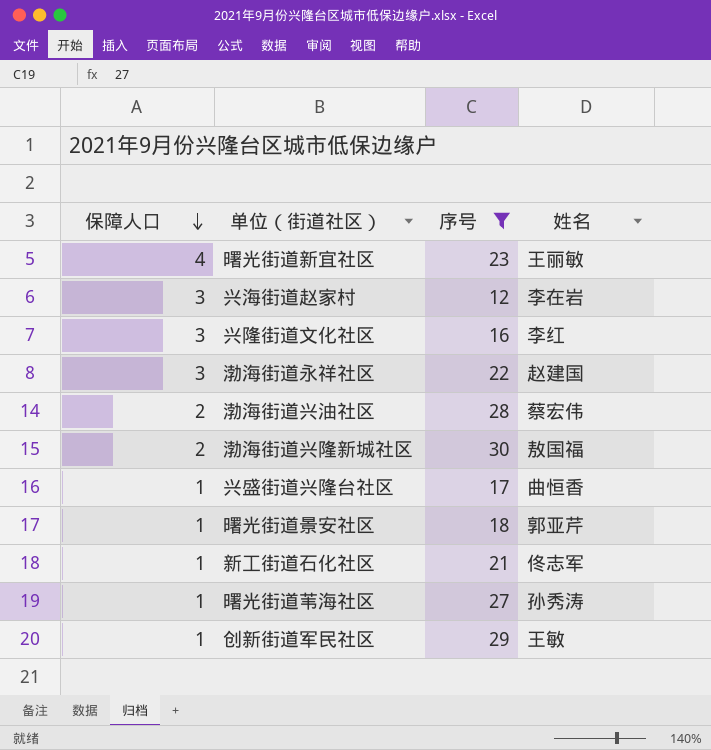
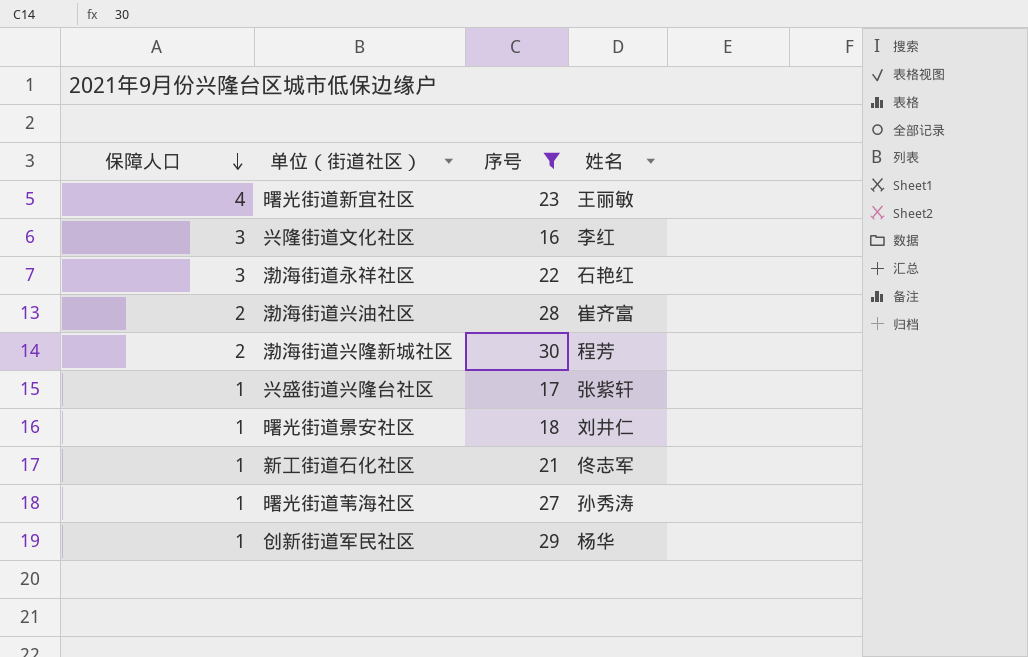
row 兴海街道赵家村: 3 | 12 | 李在岩 -> none
渤海街道永祥社区 | 姓名: 赵建国 -> 石艳红
渤海街道兴油社区 | 姓名: 蔡宏伟 -> 崔齐富
渤海街道兴隆新城社区 | 姓名: 敖国福 -> 程芳
兴盛街道兴隆台社区 | 姓名: 曲恒香 -> 张紫轩
曙光街道景安社区 | 姓名: 郭亚芹 -> 刘井仁
创新街道军民社区 | 姓名: 王敏 -> 杨华

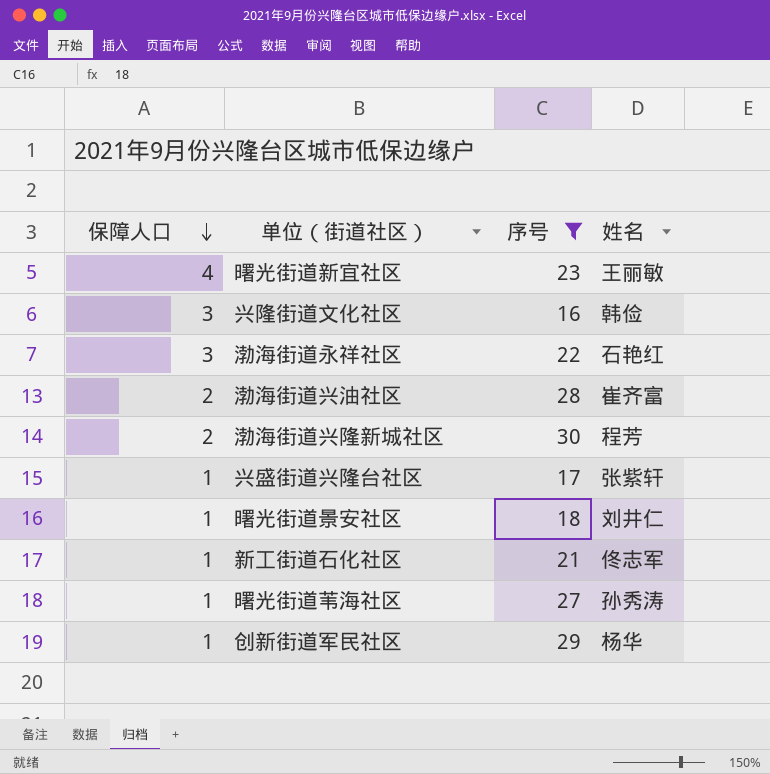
兴隆街道文化社区 | 姓名: 李红 -> 韩俭

